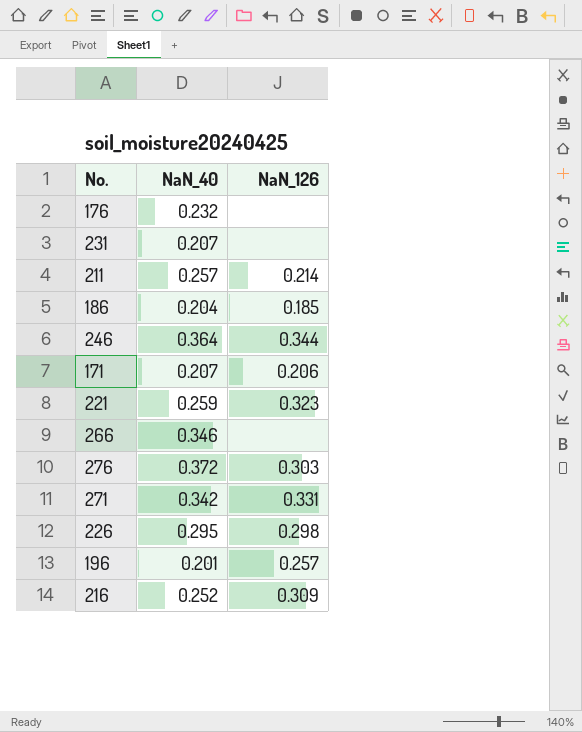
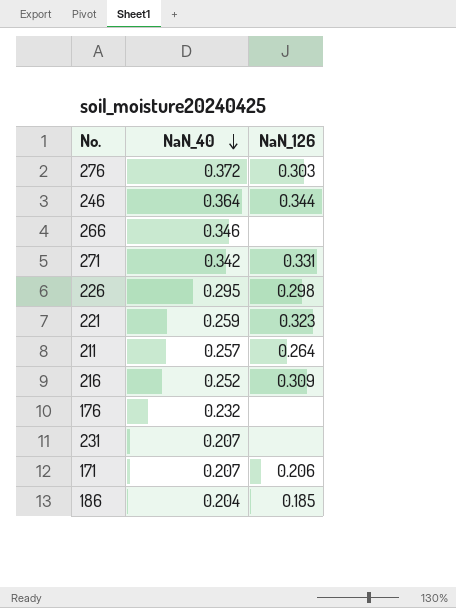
row order: none -> NaN_40 descending
row 196: 0.201 | 0.257 -> none
211 | NaN_126: 0.214 -> 0.264

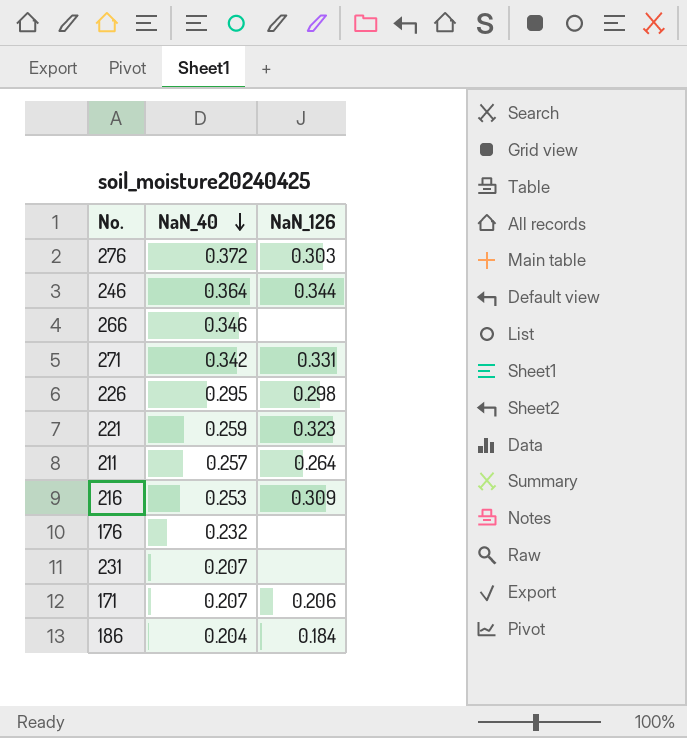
216 | NaN_40: 0.252 -> 0.253
186 | NaN_126: 0.185 -> 0.184

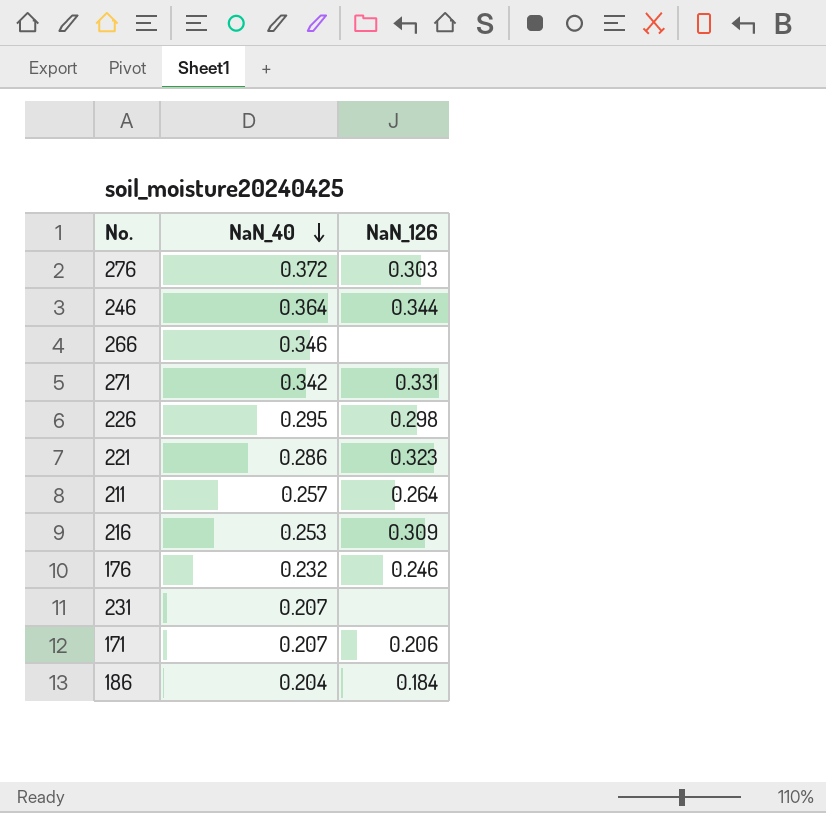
221 | NaN_40: 0.259 -> 0.286
176 | NaN_126: none -> 0.246

